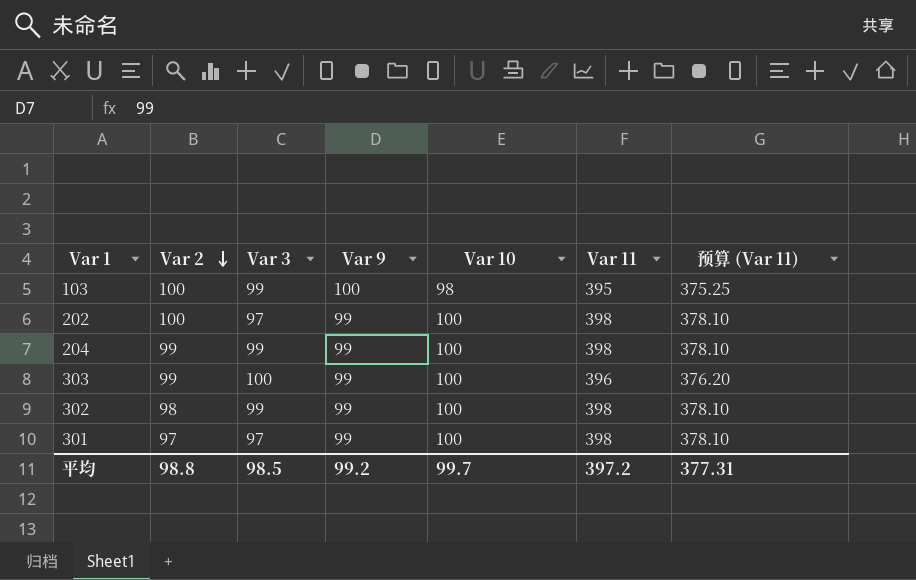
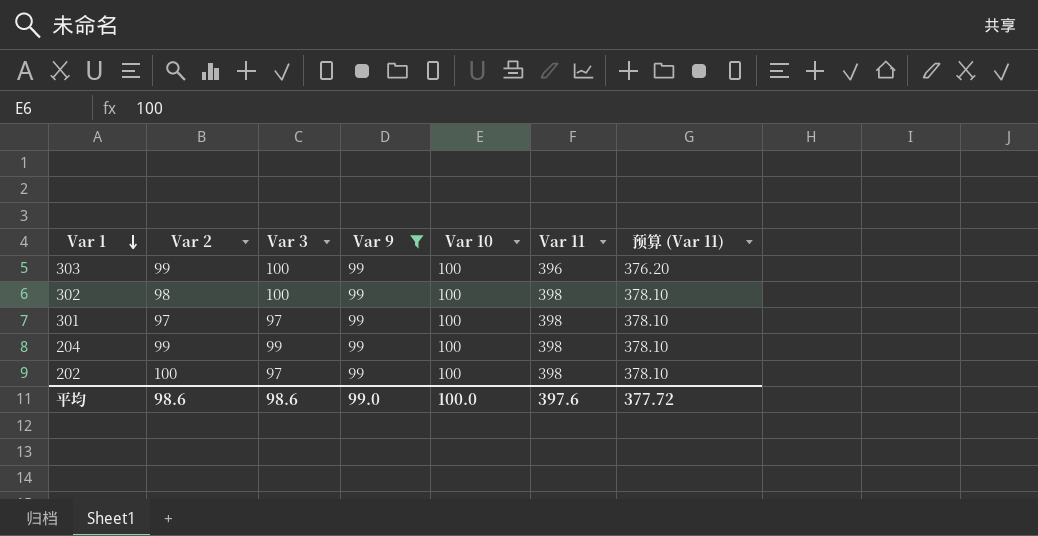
filter: none -> Var 9 = 99
row order: Var 2 descending -> Var 1 descending
302 | Var 3: 99 -> 100
平均 | Var 2: 98.8 -> 98.6
平均 | Var 3: 98.5 -> 98.6
平均 | Var 9: 99.2 -> 99.0
平均 | Var 10: 99.7 -> 100.0
平均 | Var 11: 397.2 -> 397.6
平均 | 预算 (Var 11): 377.31 -> 377.72

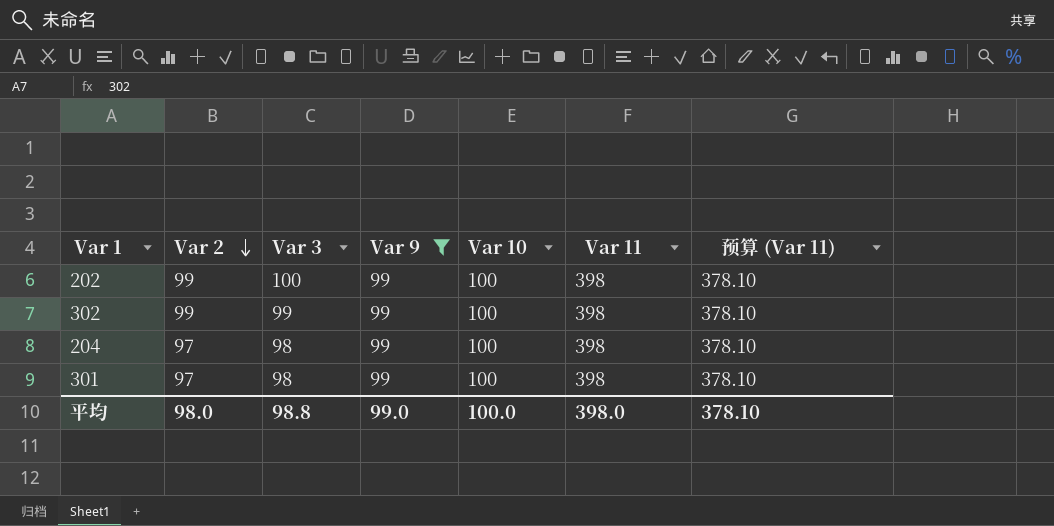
row order: Var 1 descending -> Var 2 descending
row 303: 99 | 100 | 99 | 100 | 396 | 376.20 -> none
202 | Var 2: 100 -> 99
202 | Var 3: 97 -> 100
302 | Var 2: 98 -> 99
302 | Var 3: 100 -> 99
204 | Var 2: 99 -> 97
204 | Var 3: 99 -> 98
301 | Var 3: 97 -> 98
平均 | Var 2: 98.6 -> 98.0
平均 | Var 3: 98.6 -> 98.8
平均 | Var 11: 397.6 -> 398.0
平均 | 预算 (Var 11): 377.72 -> 378.10

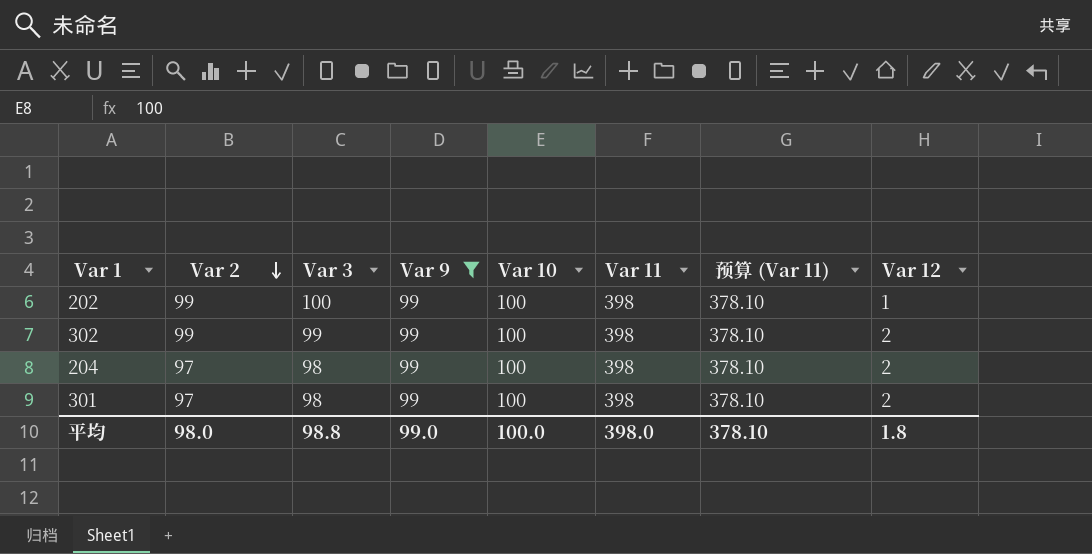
column Var 12 | position: none -> 8

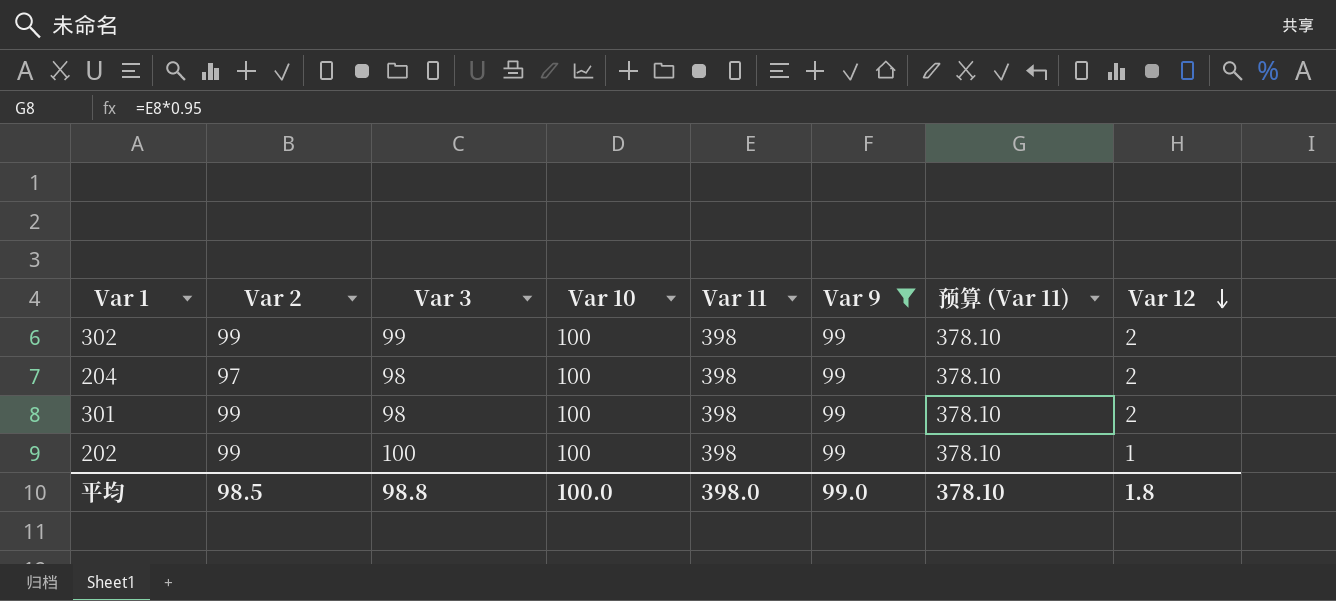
row order: Var 2 descending -> Var 12 descending
column Var 9 | position: 4 -> 6
301 | Var 2: 97 -> 99
平均 | Var 2: 98.0 -> 98.5

